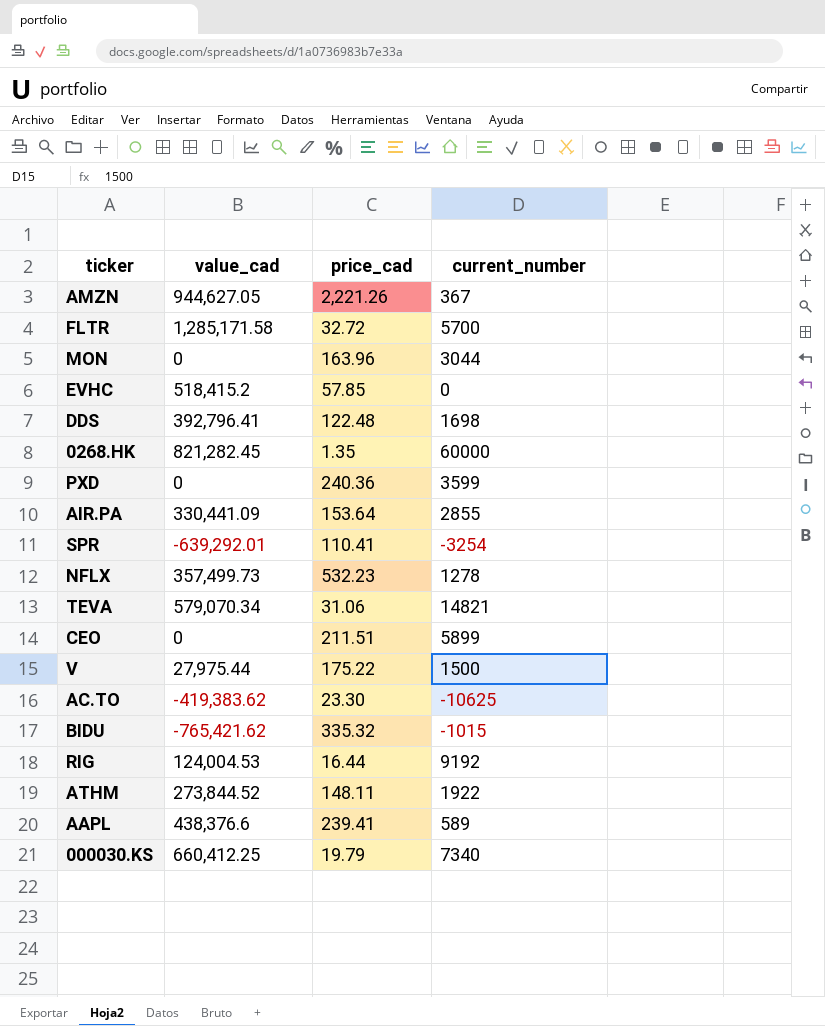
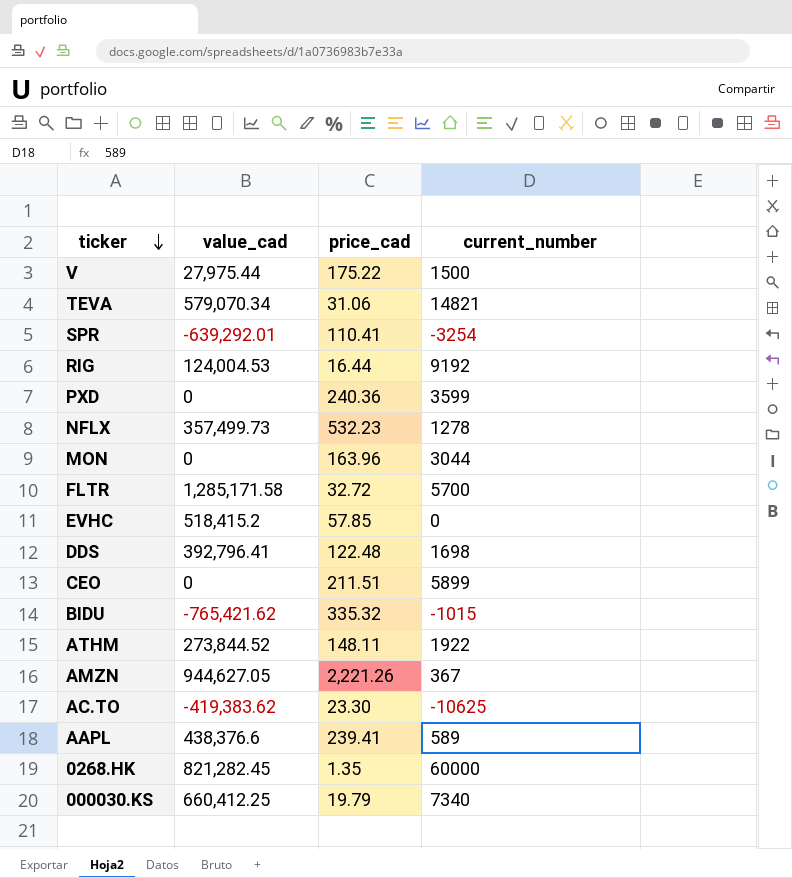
row order: none -> ticker descending
row AIR.PA: 330,441.09 | 153.64 | 2855 -> none

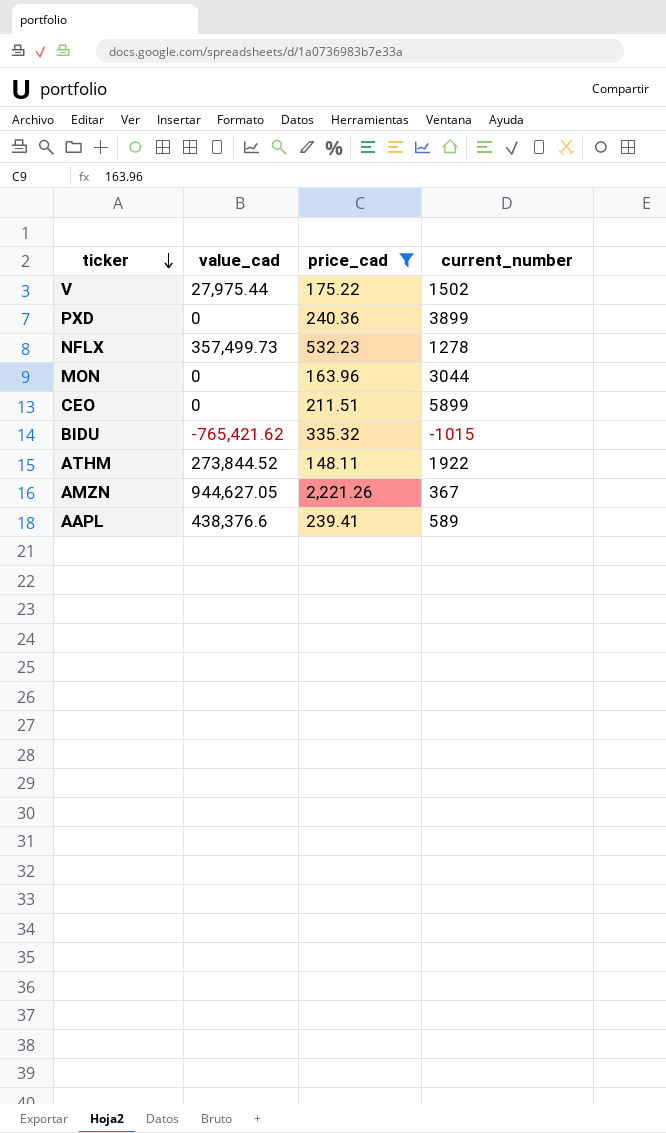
filter: none -> price_cad >= 148.11
V | current_number: 1500 -> 1502
PXD | current_number: 3599 -> 3899

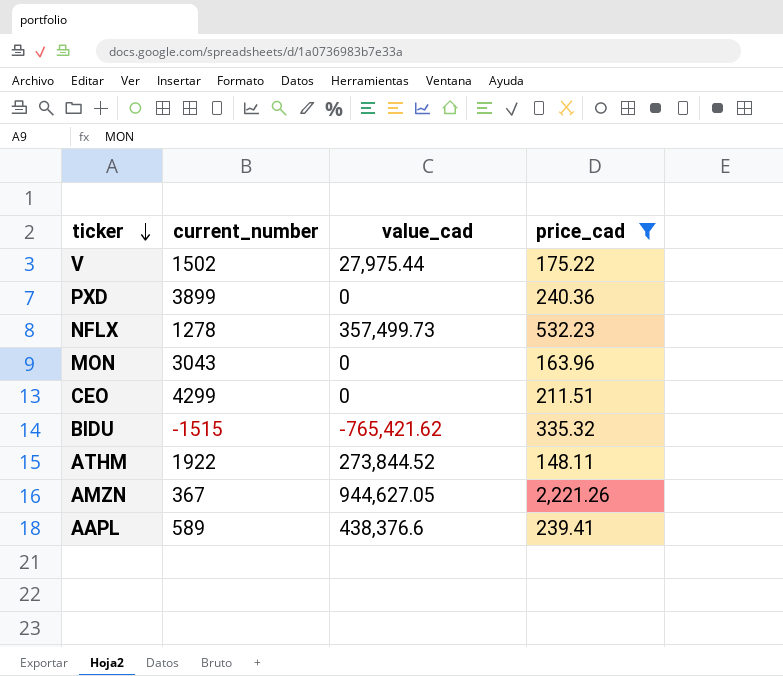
column current_number | position: 4 -> 2
MON | current_number: 3044 -> 3043
CEO | current_number: 5899 -> 4299
BIDU | current_number: -1015 -> -1515

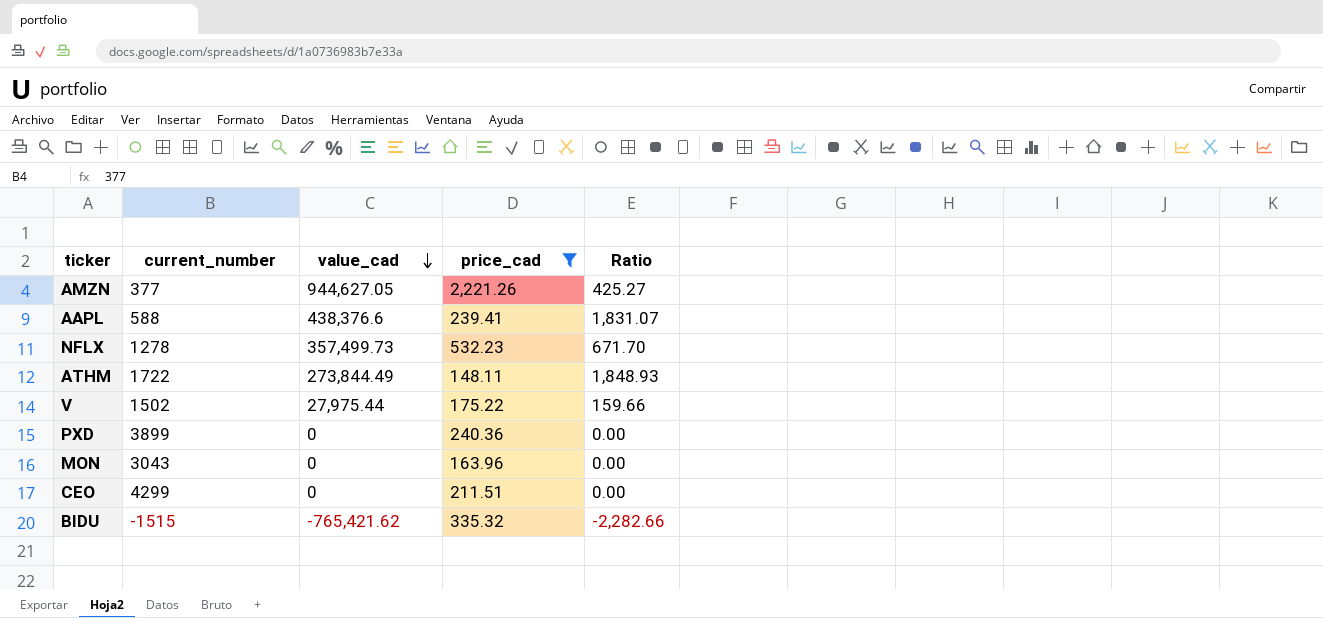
row order: ticker descending -> value_cad descending
column Ratio | formula: none -> [value_cad] / [price_cad]
AMZN | current_number: 367 -> 377
AAPL | current_number: 589 -> 588
ATHM | current_number: 1922 -> 1722
ATHM | value_cad: 273,844.52 -> 273,844.49

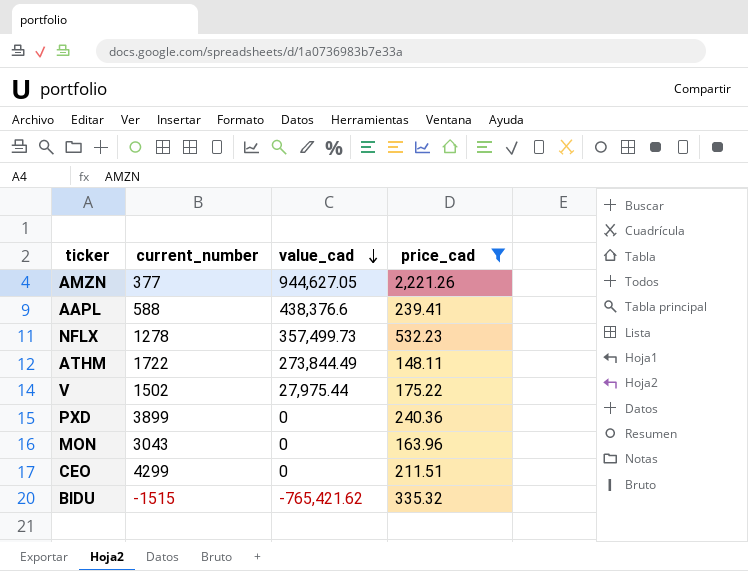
column Ratio | formula: [value_cad] / [price_cad] -> none

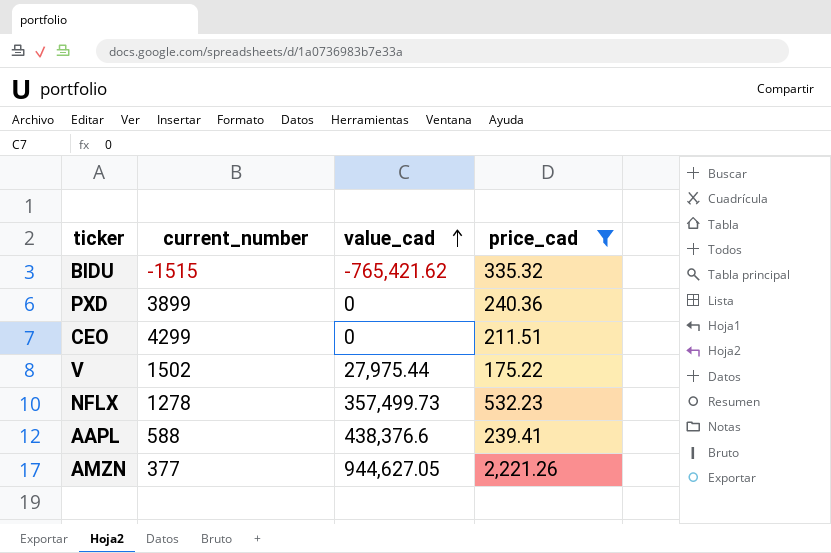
row order: value_cad descending -> value_cad ascending
row ATHM: 1722 | 273,844.49 | 148.11 -> none
row MON: 3043 | 0 | 163.96 -> none

